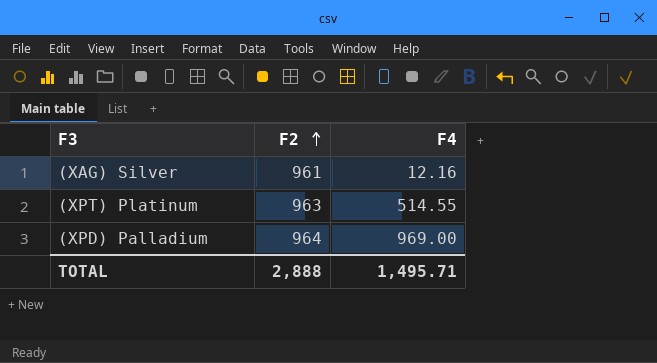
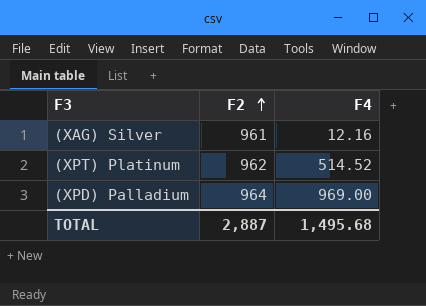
(XPT) Platinum | F2: 963 -> 962
(XPT) Platinum | F4: 514.55 -> 514.52
TOTAL | F2: 2,888 -> 2,887
TOTAL | F4: 1,495.71 -> 1,495.68

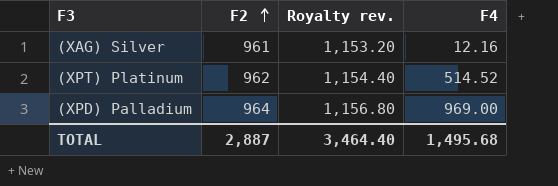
column Royalty rev. | formula: none -> [F2] * 1.2

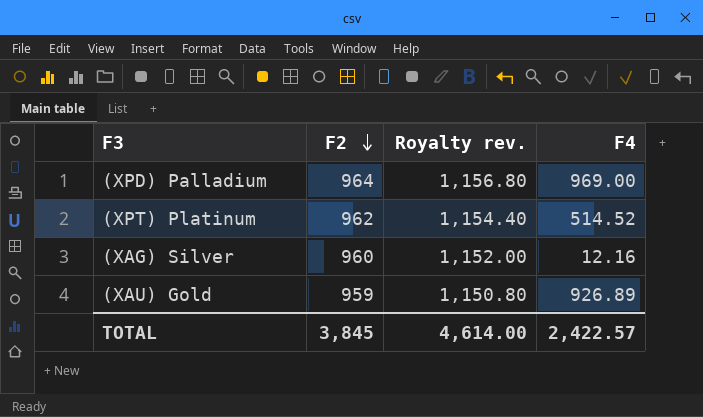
row order: F2 ascending -> F2 descending
(XAG) Silver | F2: 961 -> 960
(XAG) Silver | Royalty rev.: 1,153.20 -> 1,152.00
row (XAU) Gold: none -> 959 | 1,150.80 | 926.89
TOTAL | F2: 2,887 -> 3,845
TOTAL | Royalty rev.: 3,464.40 -> 4,614.00
TOTAL | F4: 1,495.68 -> 2,422.57

